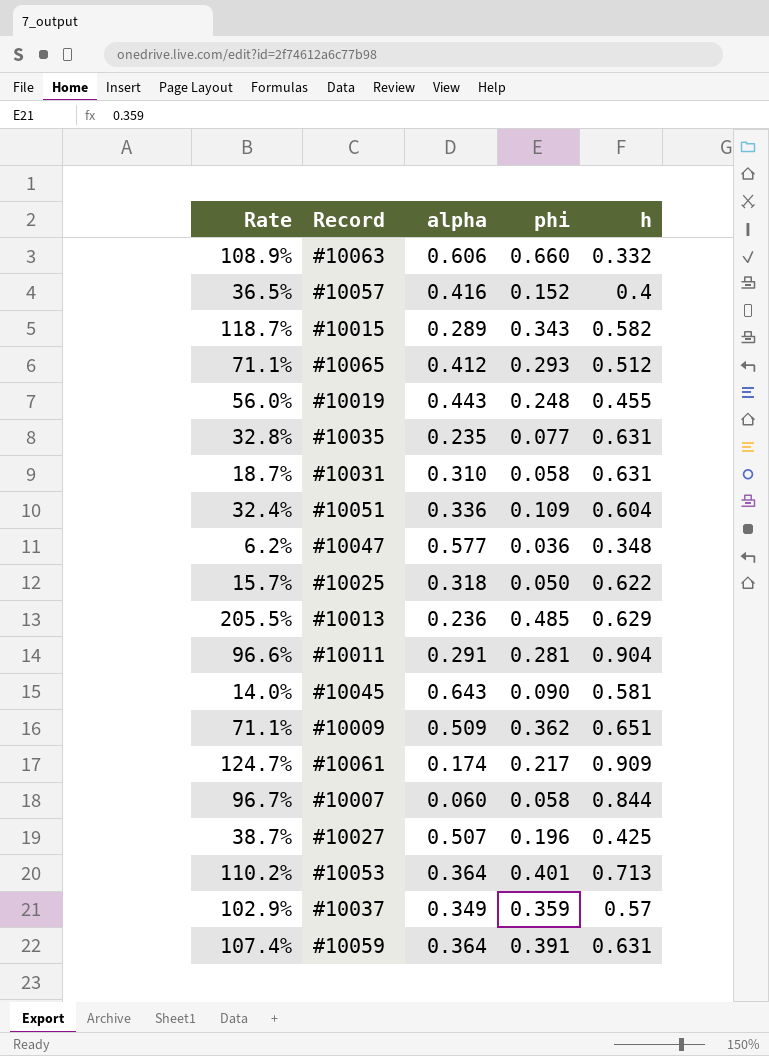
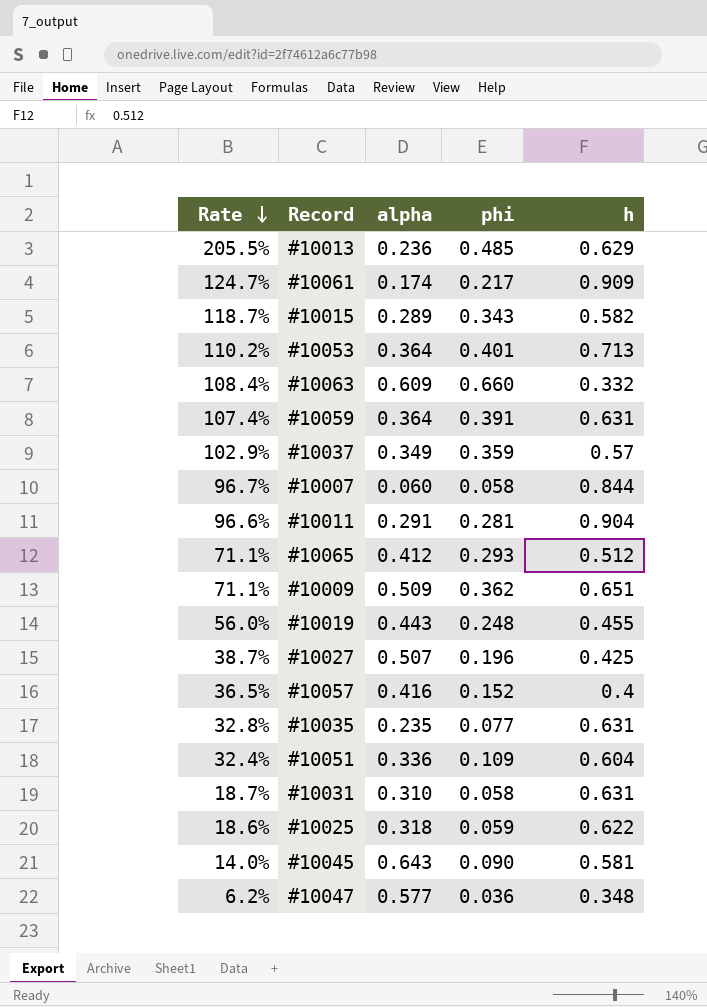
row order: none -> Rate descending
#10063 | Rate: 108.9% -> 108.4%
#10063 | alpha: 0.606 -> 0.609
#10025 | Rate: 15.7% -> 18.6%
#10025 | phi: 0.050 -> 0.059

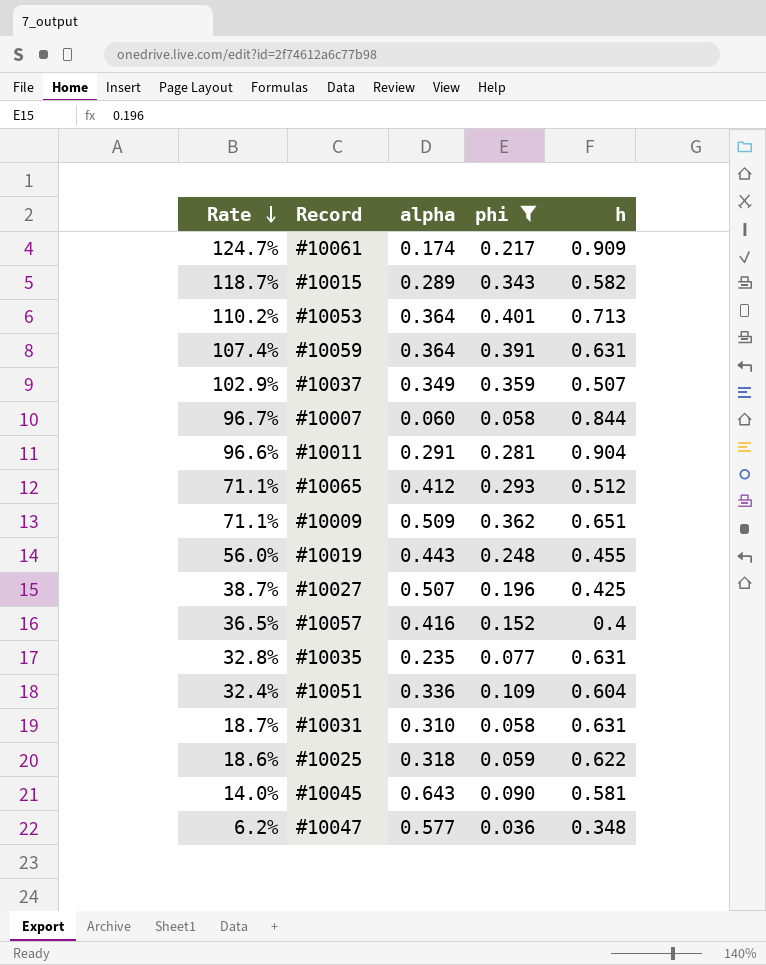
filter: none -> phi <= 0.401
#10037 | h: 0.57 -> 0.507

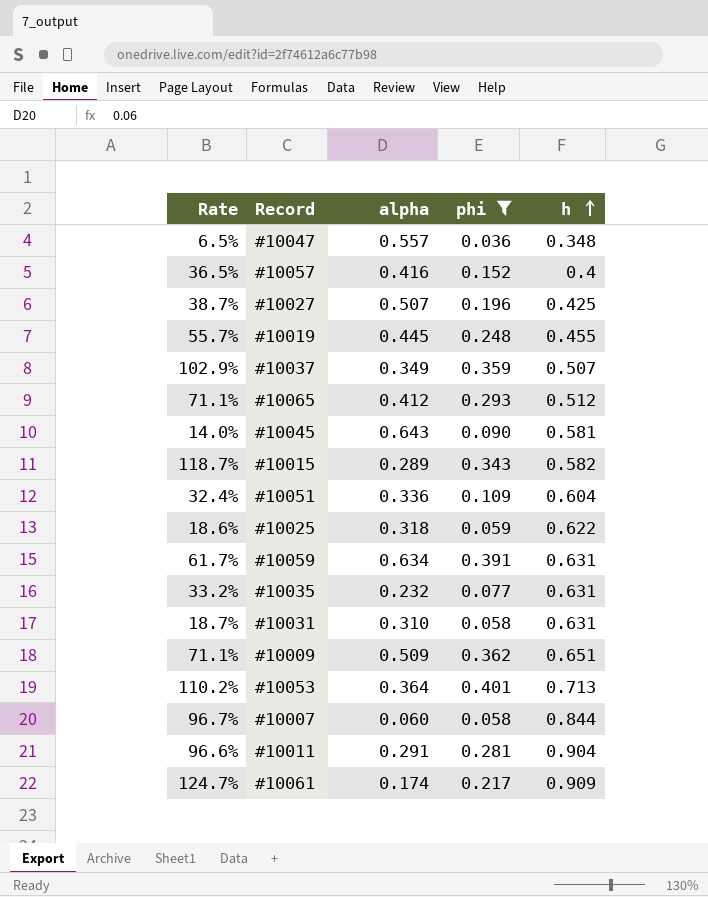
row order: Rate descending -> h ascending
#10047 | Rate: 6.2% -> 6.5%
#10047 | alpha: 0.577 -> 0.557
#10019 | Rate: 56.0% -> 55.7%
#10019 | alpha: 0.443 -> 0.445
#10059 | Rate: 107.4% -> 61.7%
#10059 | alpha: 0.364 -> 0.634
#10035 | Rate: 32.8% -> 33.2%
#10035 | alpha: 0.235 -> 0.232

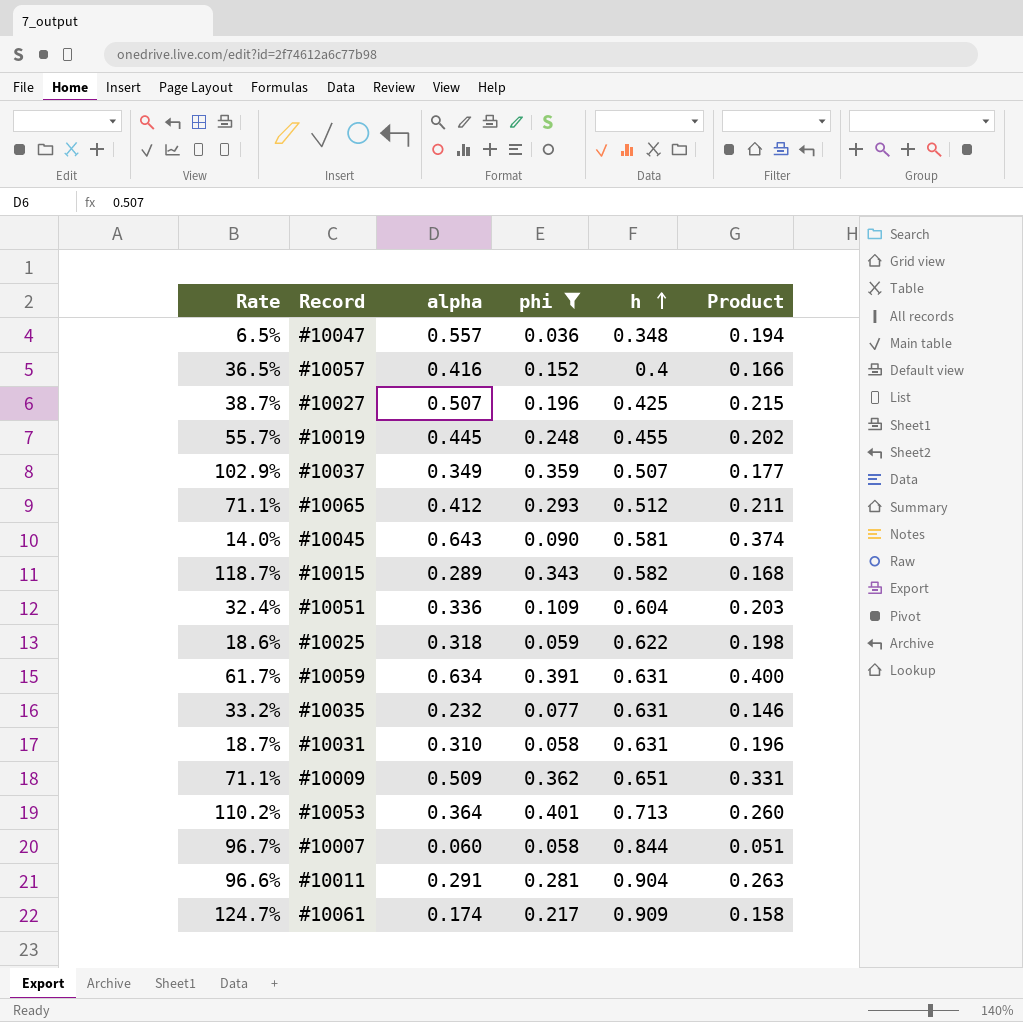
column Product | formula: none -> [alpha] * [h]

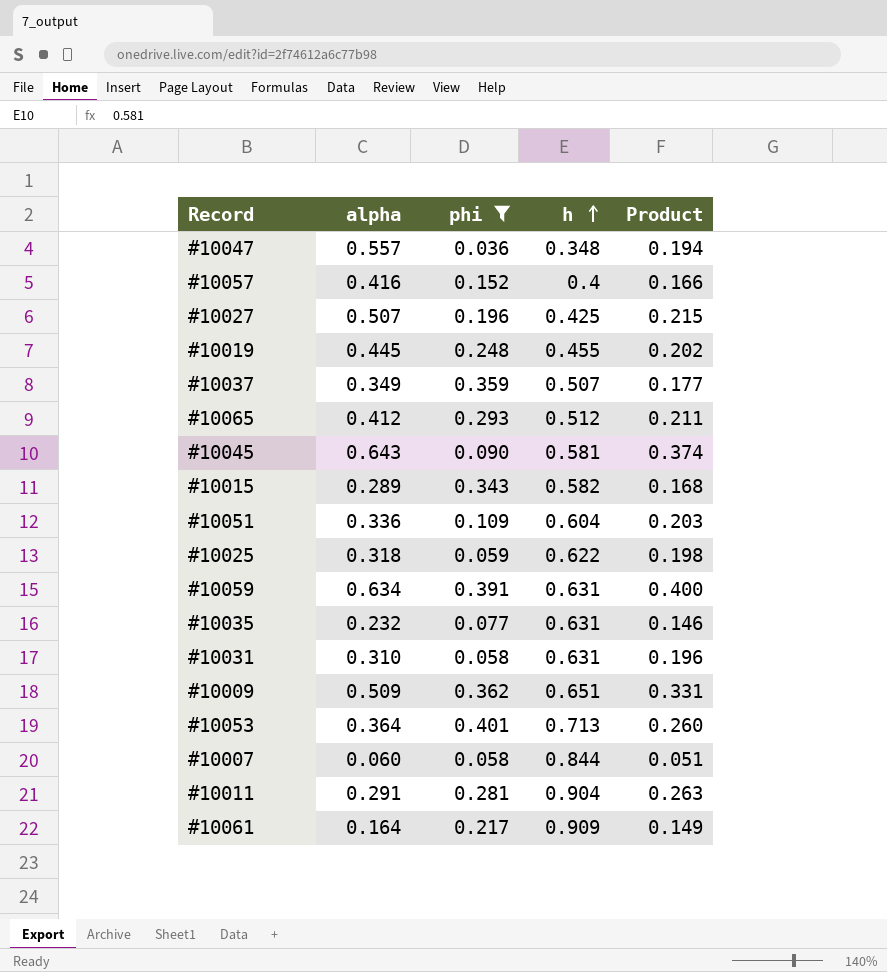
column Rate | formula: [phi] / [alpha] -> none
#10061 | alpha: 0.174 -> 0.164
#10061 | Product: 0.158 -> 0.149

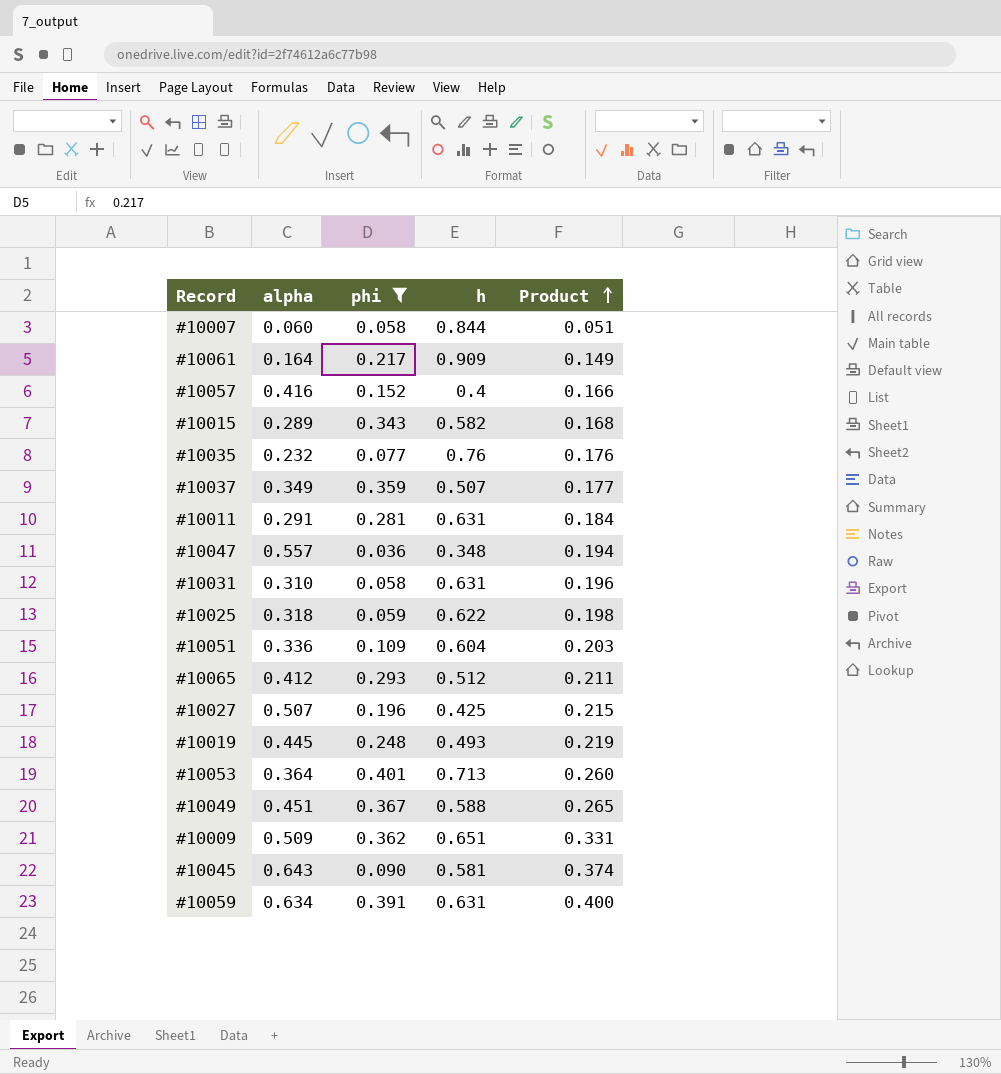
row order: h ascending -> Product ascending
#10035 | h: 0.631 -> 0.76
#10035 | Product: 0.146 -> 0.176
#10011 | h: 0.904 -> 0.631
#10011 | Product: 0.263 -> 0.184
#10019 | h: 0.455 -> 0.493
#10019 | Product: 0.202 -> 0.219
row #10049: none -> 0.451 | 0.367 | 0.588 | 0.265

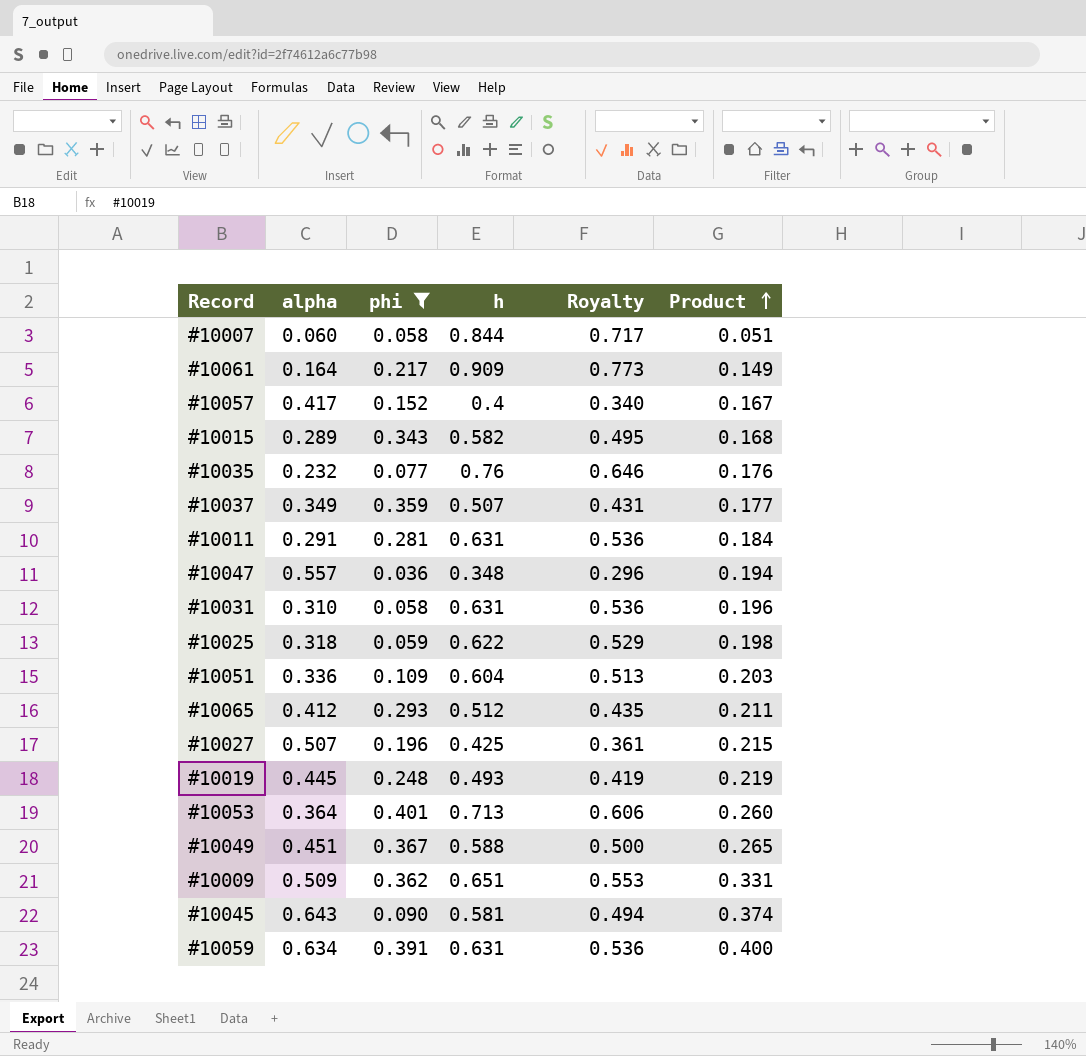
column Royalty | formula: none -> [h] * 0.85
#10057 | alpha: 0.416 -> 0.417
#10057 | Product: 0.166 -> 0.167

